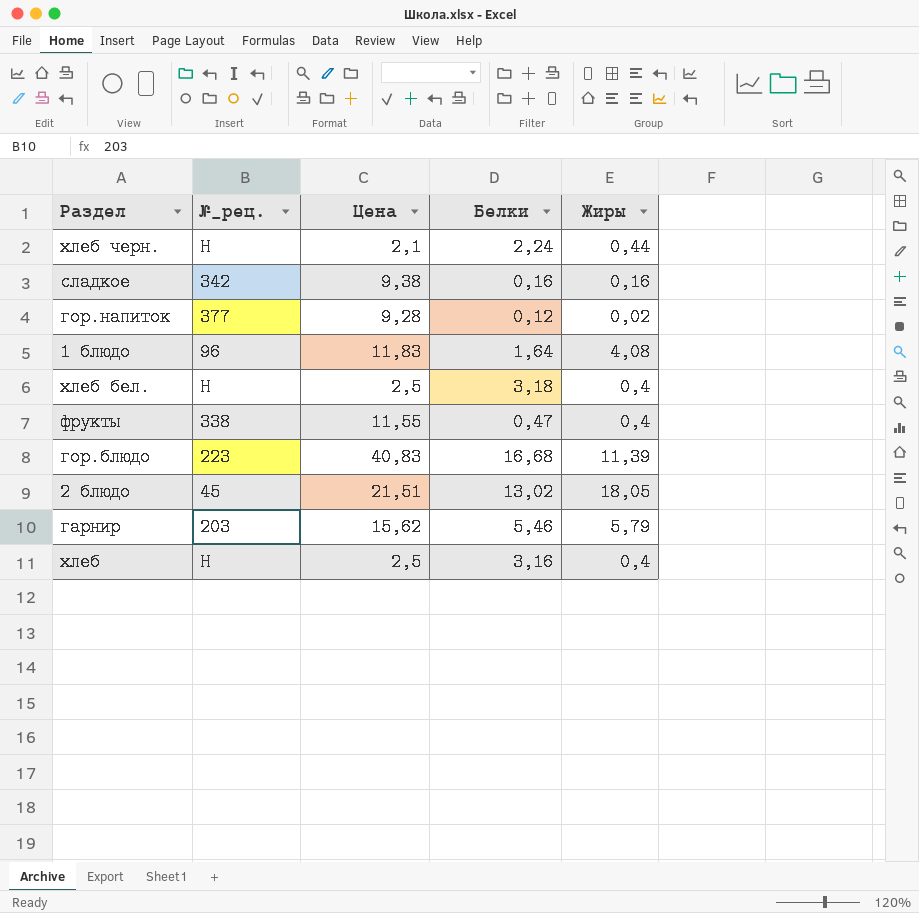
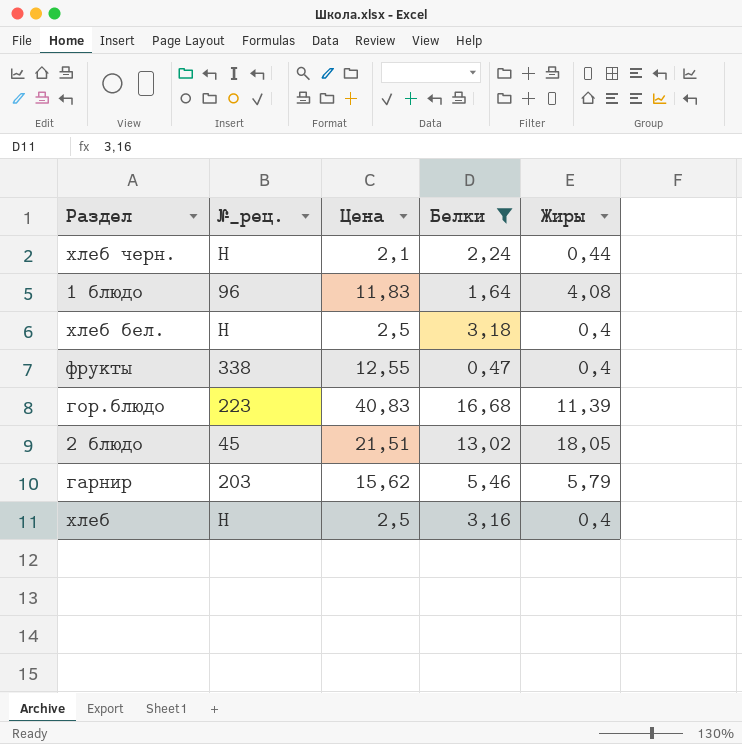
filter: none -> Белки >= 0,47
фрукты | Цена: 11,55 -> 12,55

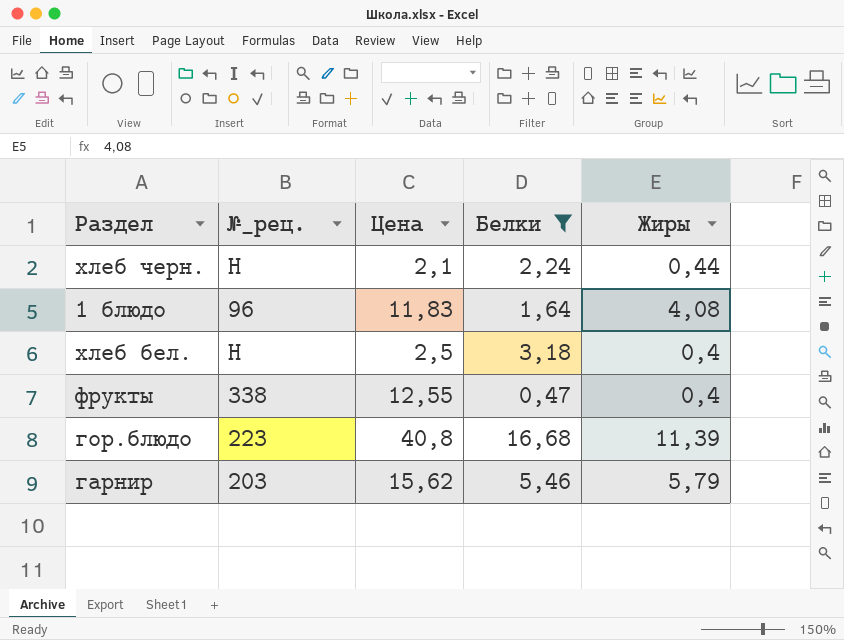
row 2 блюдо: 45 | 21,51 | 13,02 | 18,05 -> none
row хлеб: Н | 2,5 | 3,16 | 0,4 -> none
гор.блюдо | Цена: 40,83 -> 40,8

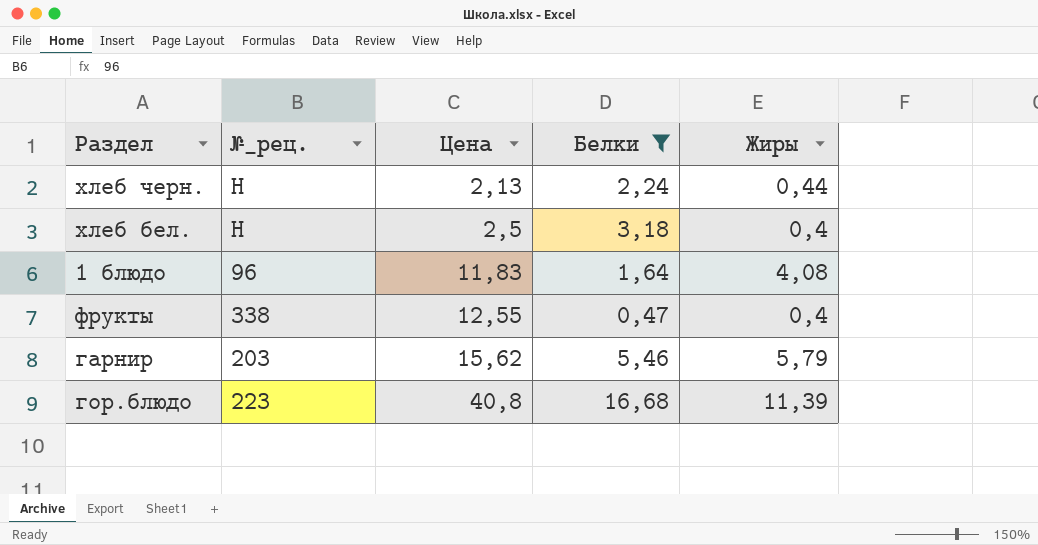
row order: none -> Цена ascending
хлеб черн. | Цена: 2,1 -> 2,13

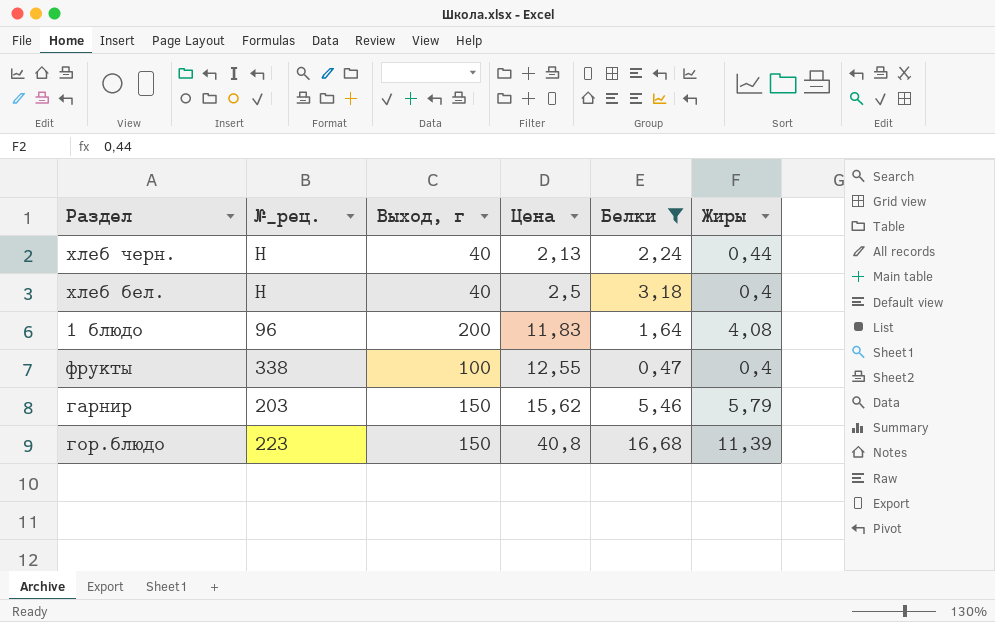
column Выход, г | position: none -> 3

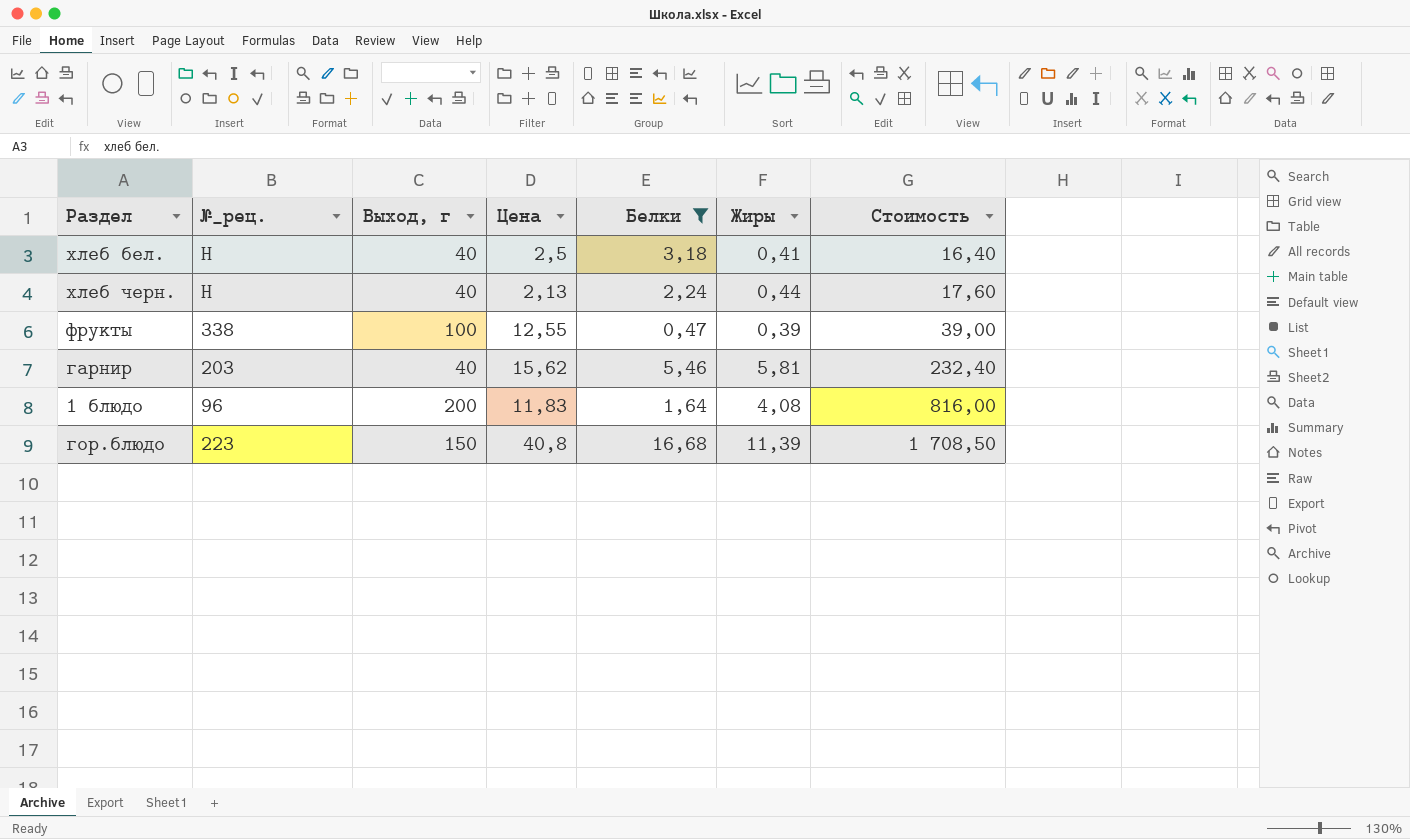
row order: Цена ascending -> Стоимость ascending
column Стоимость | formula: none -> [Выход, г] * [Жиры]
хлеб бел. | Жиры: 0,4 -> 0,41
фрукты | Жиры: 0,4 -> 0,39
гарнир | Выход, г: 150 -> 40
гарнир | Жиры: 5,79 -> 5,81

